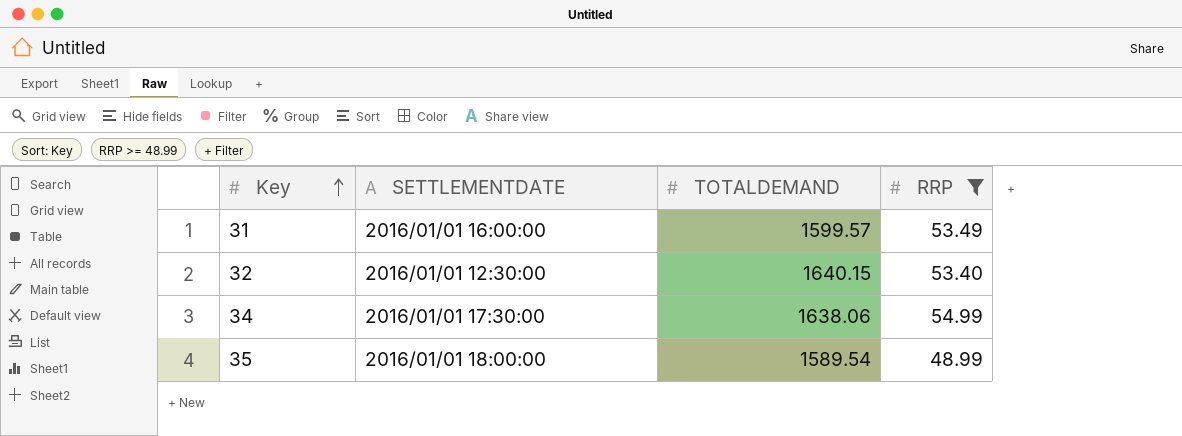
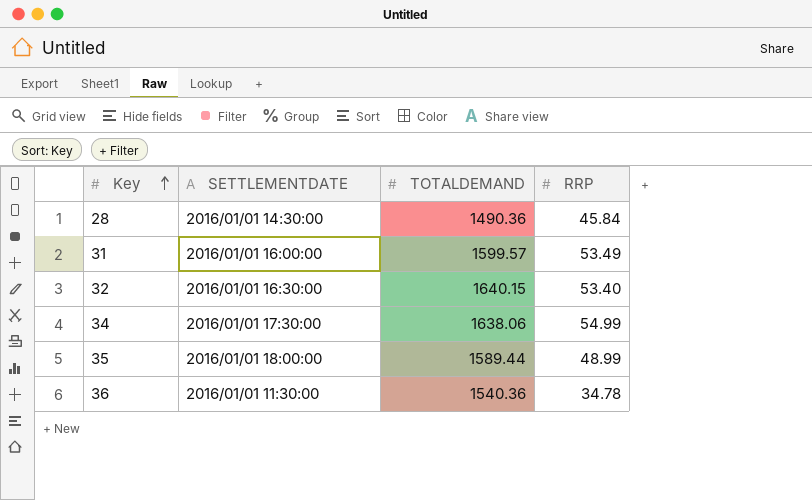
filter: RRP >= 48.99 -> none
32 | SETTLEMENTDATE: 2016/01/01 12:30:00 -> 2016/01/01 16:30:00
35 | TOTALDEMAND: 1589.54 -> 1589.44

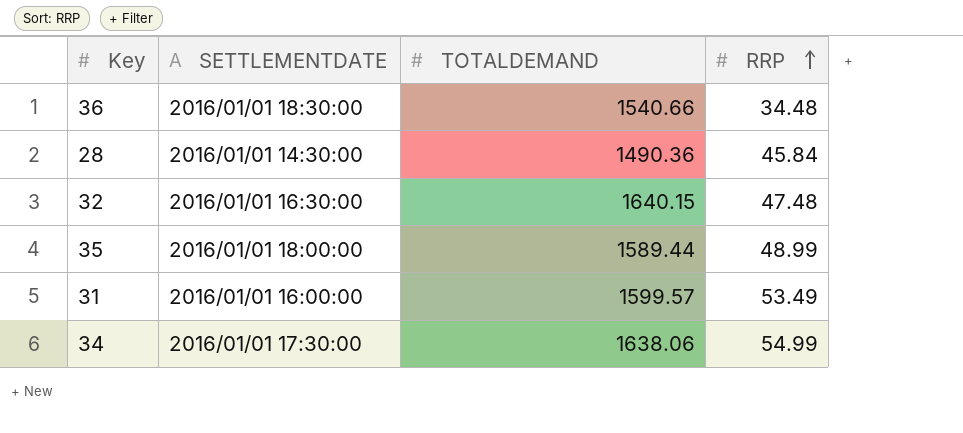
row order: Key ascending -> RRP ascending
36 | SETTLEMENTDATE: 2016/01/01 11:30:00 -> 2016/01/01 18:30:00
36 | TOTALDEMAND: 1540.36 -> 1540.66
36 | RRP: 34.78 -> 34.48
32 | RRP: 53.40 -> 47.48

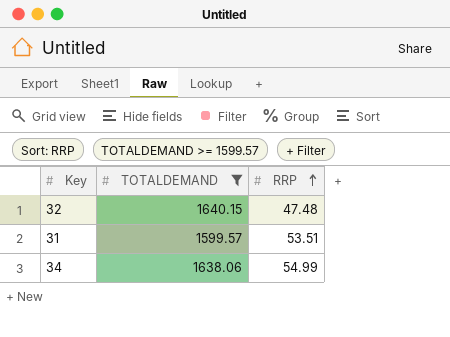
filter: none -> TOTALDEMAND >= 1599.57
column SETTLEMENTDATE | position: 2 -> none
31 | RRP: 53.49 -> 53.51

